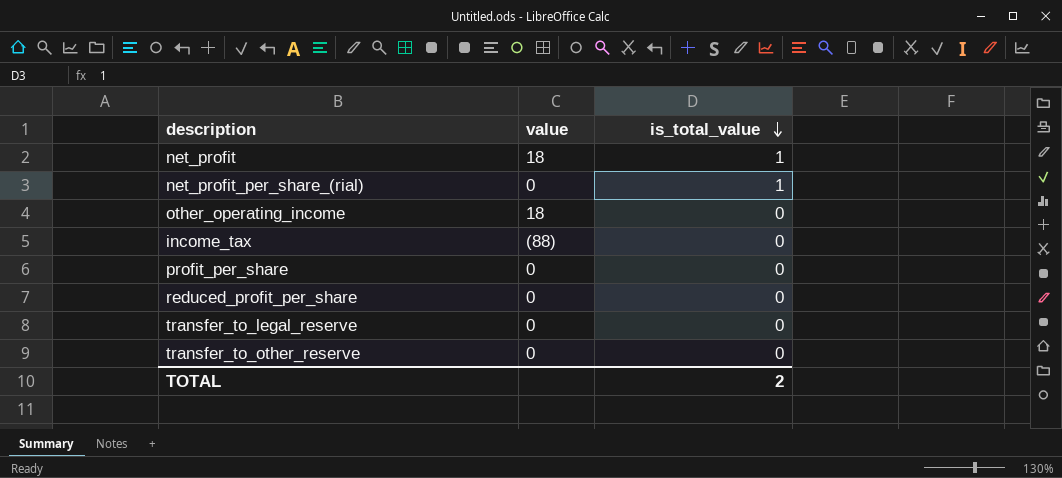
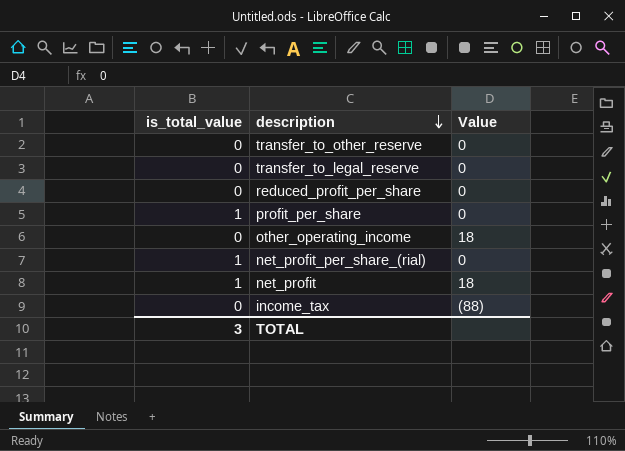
row order: is_total_value descending -> description descending
column is_total_value | position: 3 -> 1
column name: value -> Value
profit_per_share | is_total_value: 0 -> 1
TOTAL | is_total_value: 2 -> 3

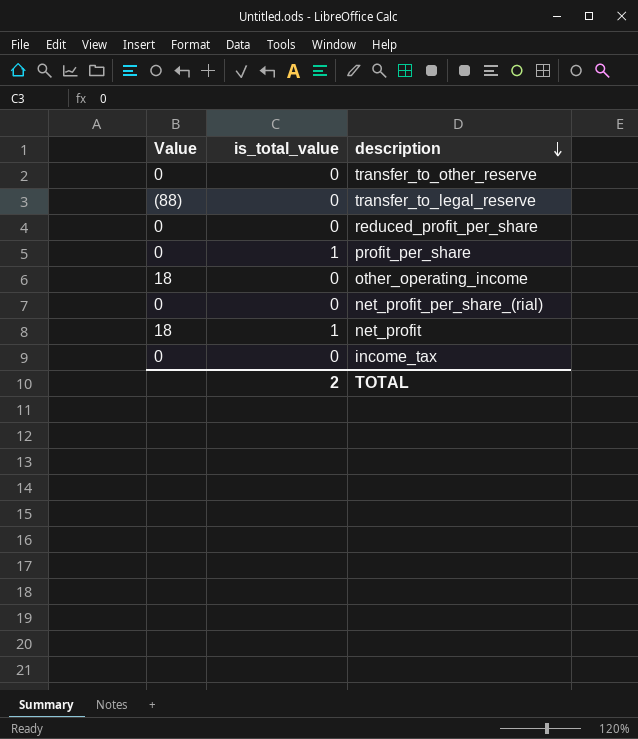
column Value | position: 3 -> 1
transfer_to_legal_reserve | Value: 0 -> (88)
net_profit_per_share_(rial) | is_total_value: 1 -> 0
income_tax | Value: (88) -> 0
TOTAL | is_total_value: 3 -> 2

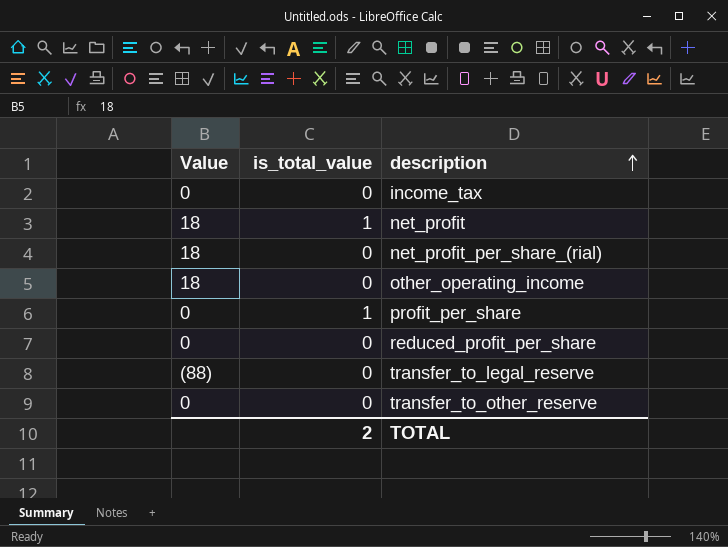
row order: description descending -> description ascending
net_profit_per_share_(rial) | Value: 0 -> 18

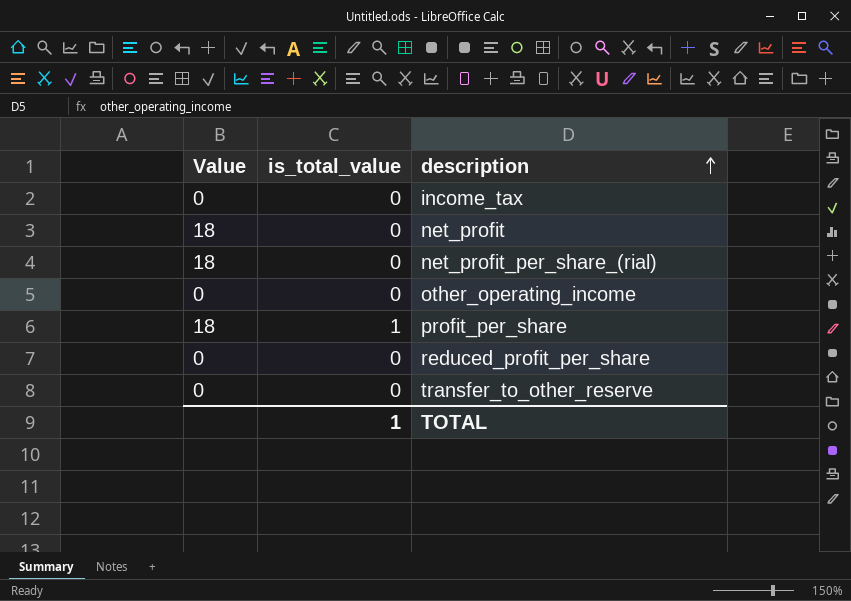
row transfer_to_legal_reserve: (88) | 0 -> none
net_profit | is_total_value: 1 -> 0
other_operating_income | Value: 18 -> 0
profit_per_share | Value: 0 -> 18
TOTAL | is_total_value: 2 -> 1

